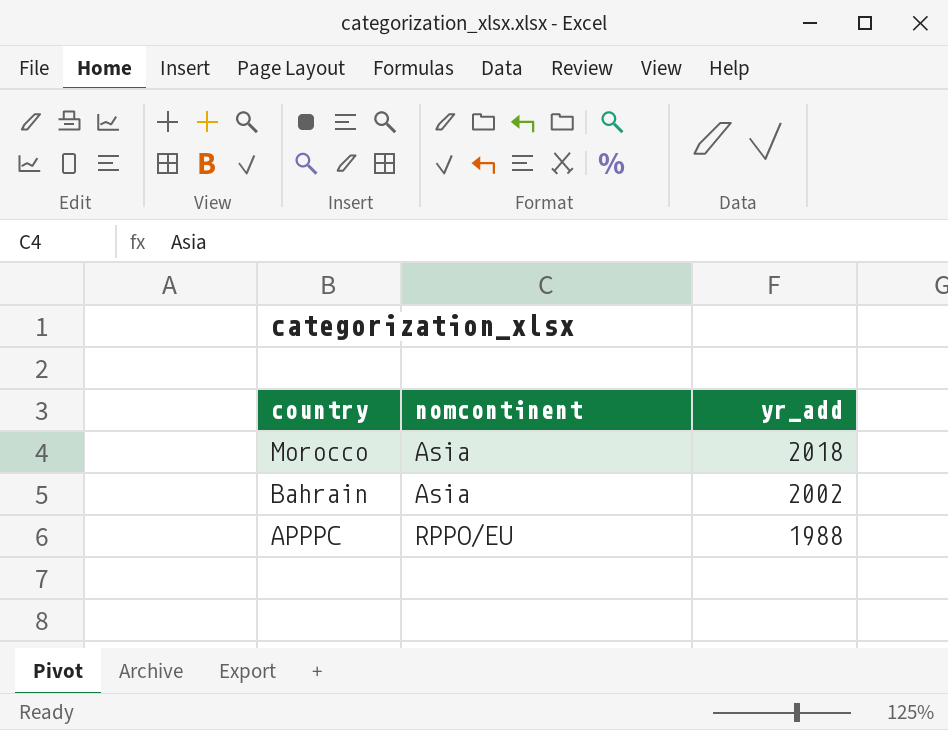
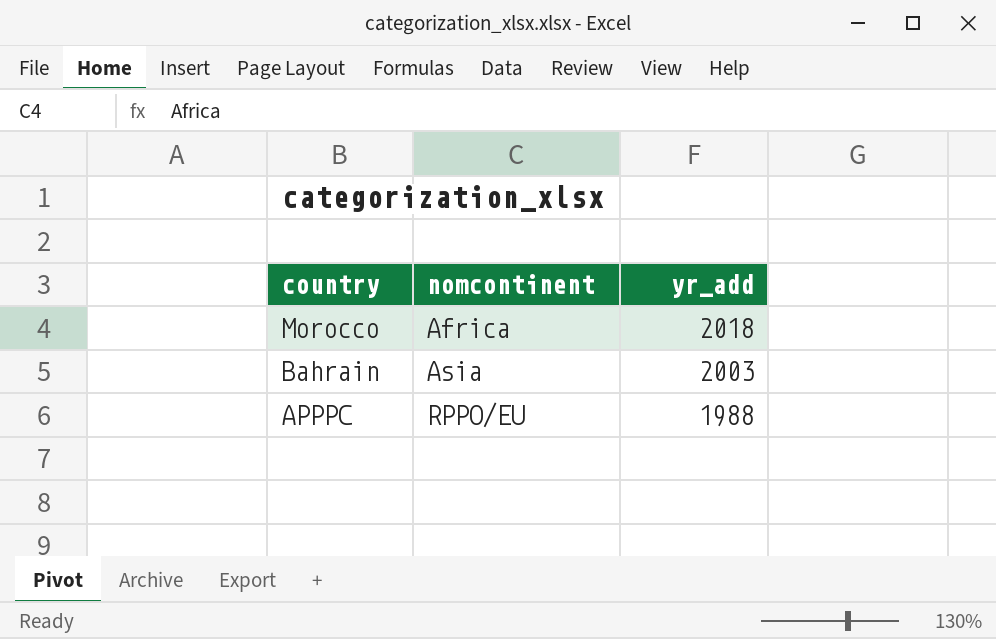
Morocco | nomcontinent: Asia -> Africa
Bahrain | yr_add: 2002 -> 2003

